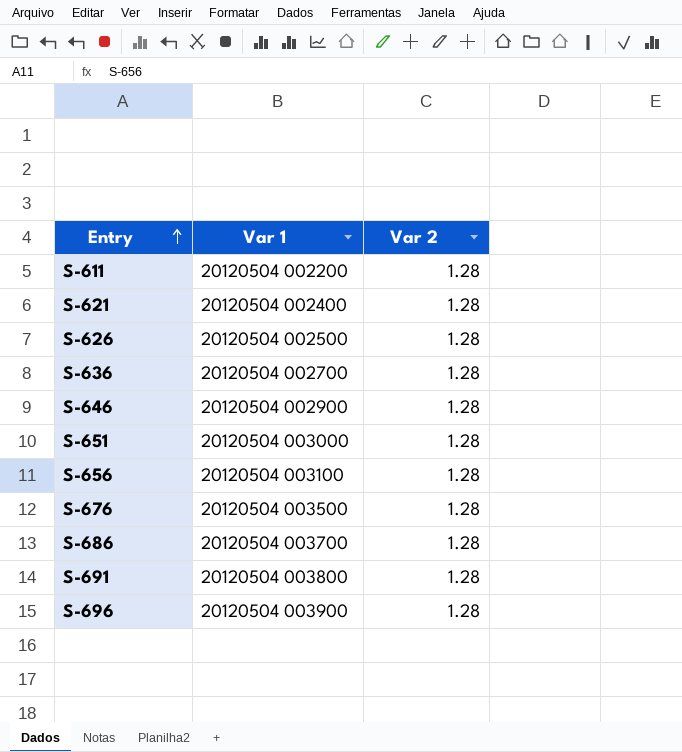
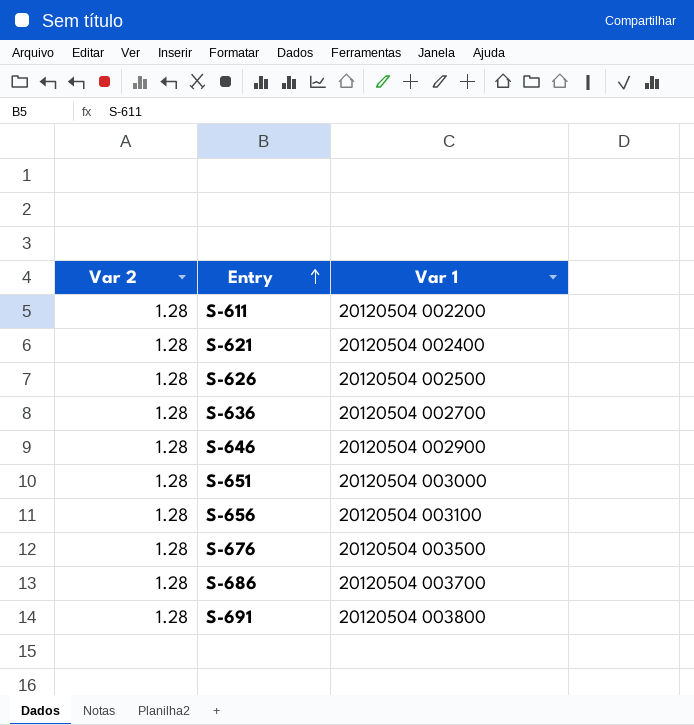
column Var 2 | position: 3 -> 1
row S-696: 20120504 003900 | 1.28 -> none

